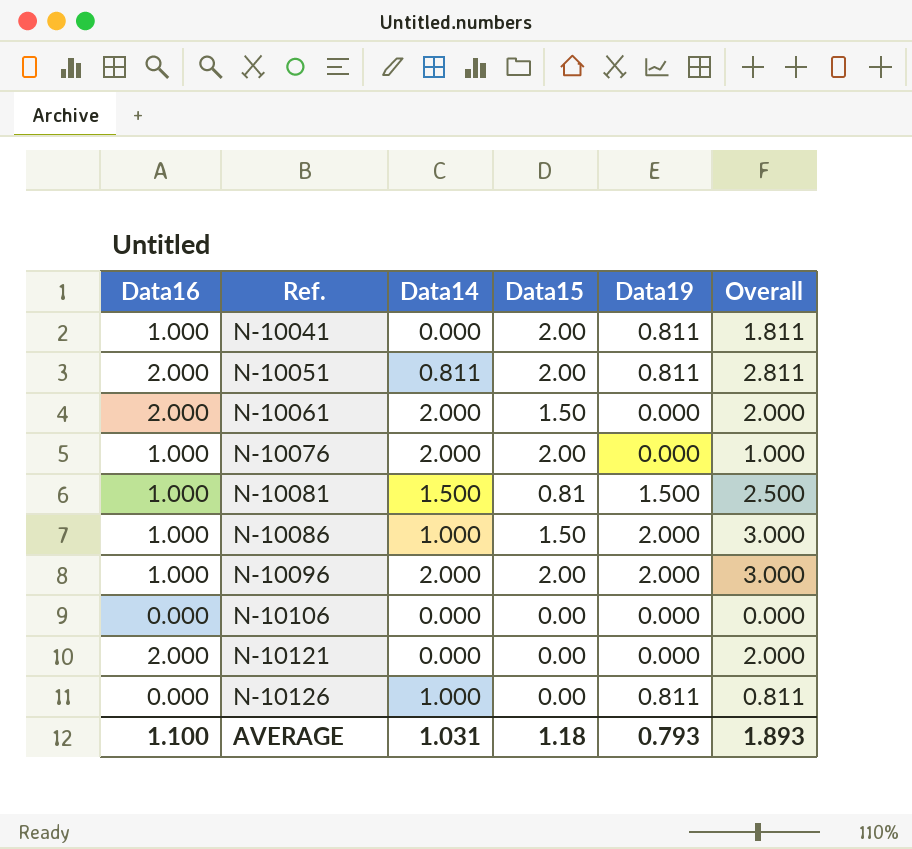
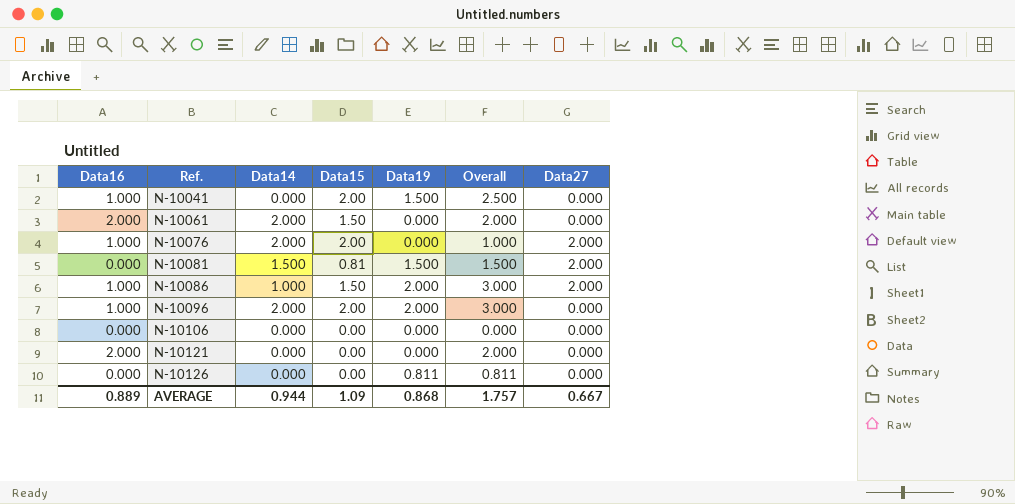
column Data27 | position: none -> 7
row N-10051: 2.000 | 0.811 | 2.00 | 0.811 | 2.811 -> none
N-10041 | Data19: 0.811 -> 1.500
N-10041 | Overall: 1.811 -> 2.500
N-10081 | Data16: 1.000 -> 0.000
N-10081 | Overall: 2.500 -> 1.500
N-10126 | Data14: 1.000 -> 0.000
AVERAGE | Data16: 1.100 -> 0.889
AVERAGE | Data14: 1.031 -> 0.944
AVERAGE | Data15: 1.18 -> 1.09
AVERAGE | Data19: 0.793 -> 0.868
AVERAGE | Overall: 1.893 -> 1.757

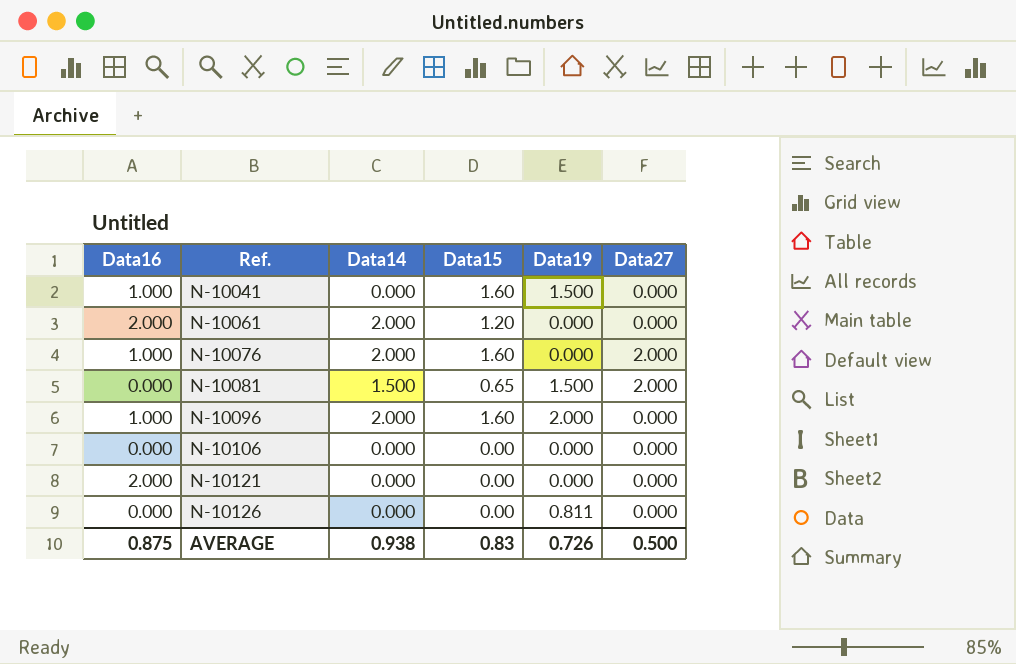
column Overall | formula: [Data16] + [Data19] -> none
row N-10086: 1.000 | 1.000 | 1.50 | 2.000 | 3.000 | 2.000 -> none
N-10041 | Data15: 2.00 -> 1.60
N-10061 | Data15: 1.50 -> 1.20
N-10076 | Data15: 2.00 -> 1.60
N-10081 | Data15: 0.81 -> 0.65
N-10096 | Data15: 2.00 -> 1.60
AVERAGE | Data16: 0.889 -> 0.875
AVERAGE | Data14: 0.944 -> 0.938
AVERAGE | Data15: 1.09 -> 0.83
AVERAGE | Data19: 0.868 -> 0.726
AVERAGE | Data27: 0.667 -> 0.500

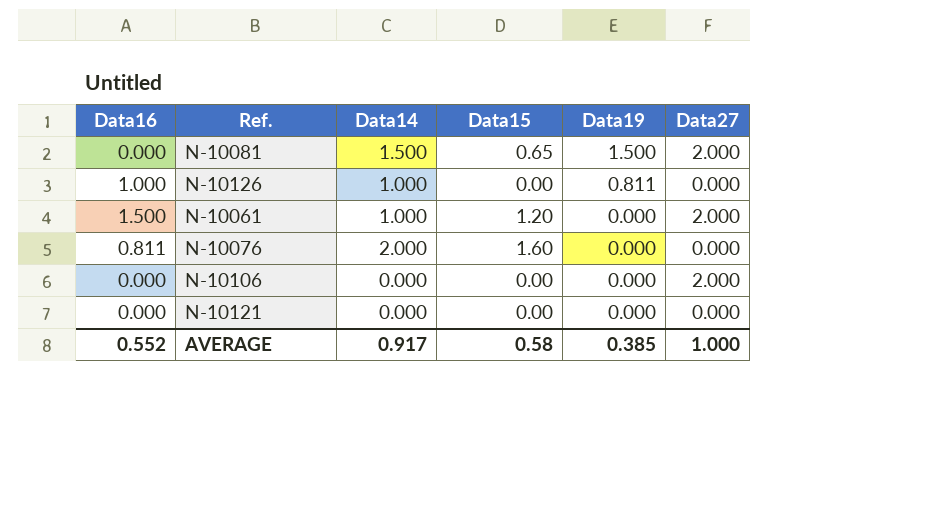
row order: Ref. ascending -> Data19 descending
row N-10041: 1.000 | 0.000 | 1.60 | 1.500 | 0.000 -> none
row N-10096: 1.000 | 2.000 | 1.60 | 2.000 | 0.000 -> none
N-10126 | Data16: 0.000 -> 1.000
N-10126 | Data14: 0.000 -> 1.000
N-10061 | Data16: 2.000 -> 1.500
N-10061 | Data14: 2.000 -> 1.000
N-10061 | Data27: 0.000 -> 2.000
N-10076 | Data16: 1.000 -> 0.811
N-10076 | Data27: 2.000 -> 0.000
N-10106 | Data27: 0.000 -> 2.000
N-10121 | Data16: 2.000 -> 0.000
AVERAGE | Data16: 0.875 -> 0.552
AVERAGE | Data14: 0.938 -> 0.917
AVERAGE | Data15: 0.83 -> 0.58
AVERAGE | Data19: 0.726 -> 0.385
AVERAGE | Data27: 0.500 -> 1.000

